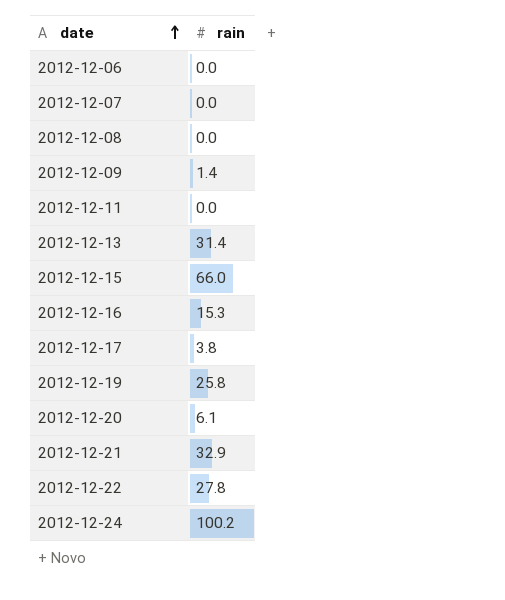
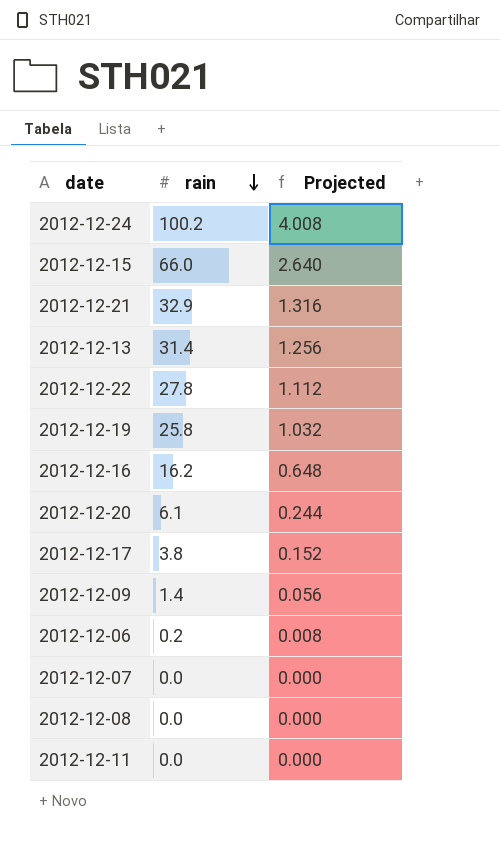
row order: date ascending -> rain descending
column Projected | formula: none -> [rain] * 0.04
2012-12-16 | rain: 15.3 -> 16.2
2012-12-06 | rain: 0.0 -> 0.2

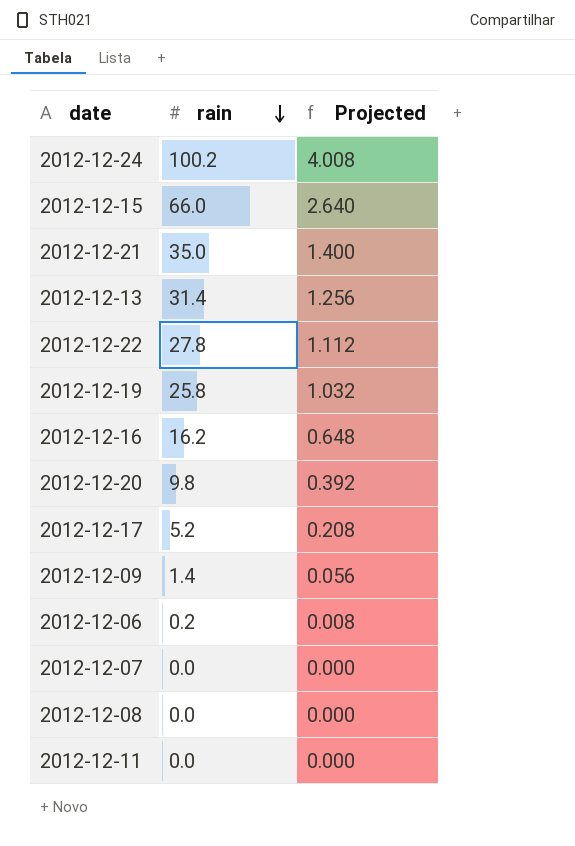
2012-12-21 | rain: 32.9 -> 35.0
2012-12-21 | Projected: 1.316 -> 1.400
2012-12-20 | rain: 6.1 -> 9.8
2012-12-20 | Projected: 0.244 -> 0.392
2012-12-17 | rain: 3.8 -> 5.2
2012-12-17 | Projected: 0.152 -> 0.208

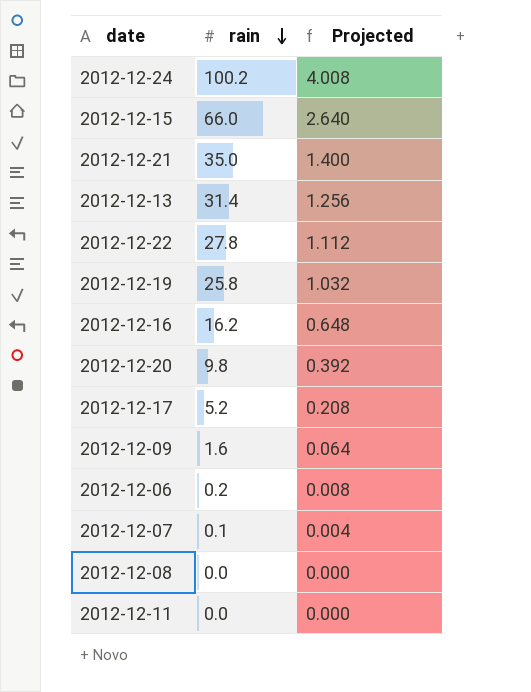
2012-12-09 | rain: 1.4 -> 1.6
2012-12-09 | Projected: 0.056 -> 0.064
2012-12-07 | rain: 0.0 -> 0.1
2012-12-07 | Projected: 0.000 -> 0.004

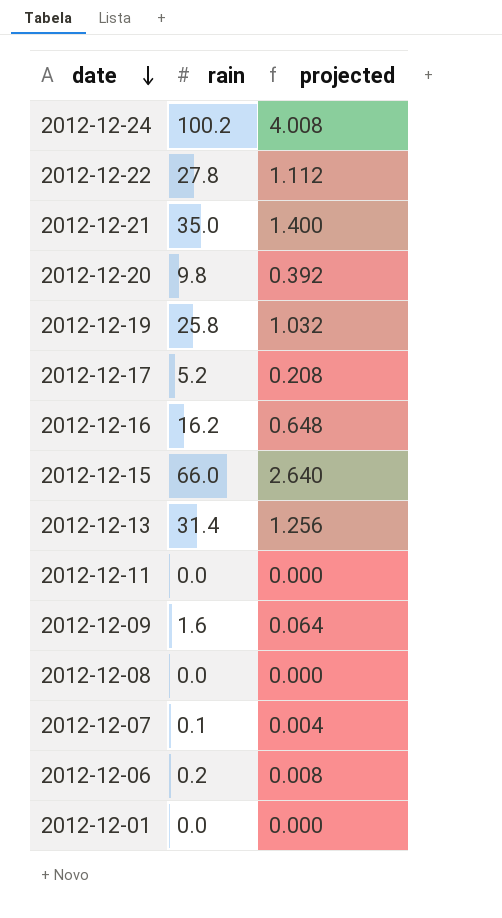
row order: rain descending -> date descending
column name: Projected -> projected
row 2012-12-01: none -> 0.0 | 0.000

